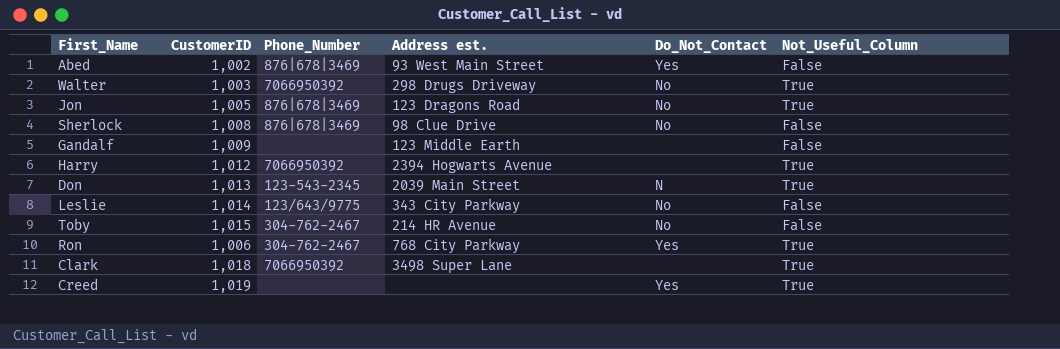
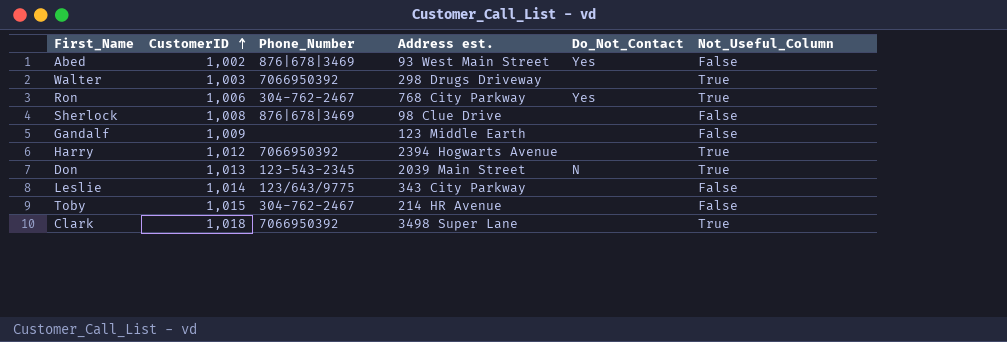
row order: none -> CustomerID ascending
row Jon: 1,005 | 876|678|3469 | 123 Dragons Road | No | True -> none
row Creed: 1,019 | none | none | Yes | True -> none
Walter | Do_Not_Contact: No -> none
Sherlock | Do_Not_Contact: No -> none
Leslie | Do_Not_Contact: No -> none
Toby | Do_Not_Contact: No -> none

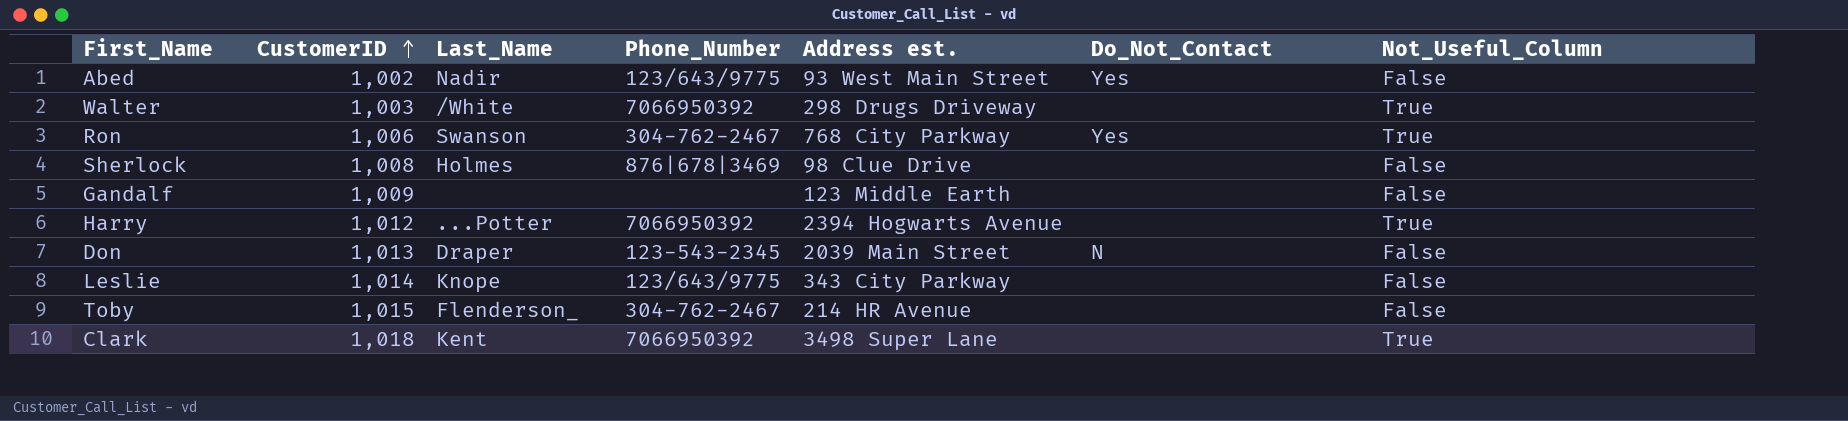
column Last_Name | position: none -> 3
Abed | Phone_Number: 876|678|3469 -> 123/643/9775
Don | Not_Useful_Column: True -> False

